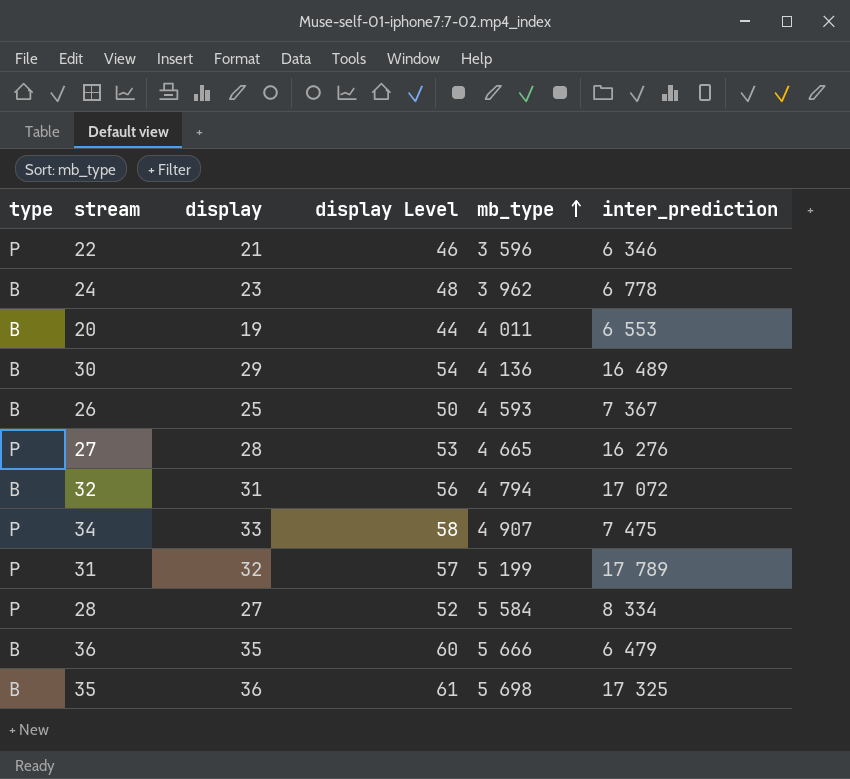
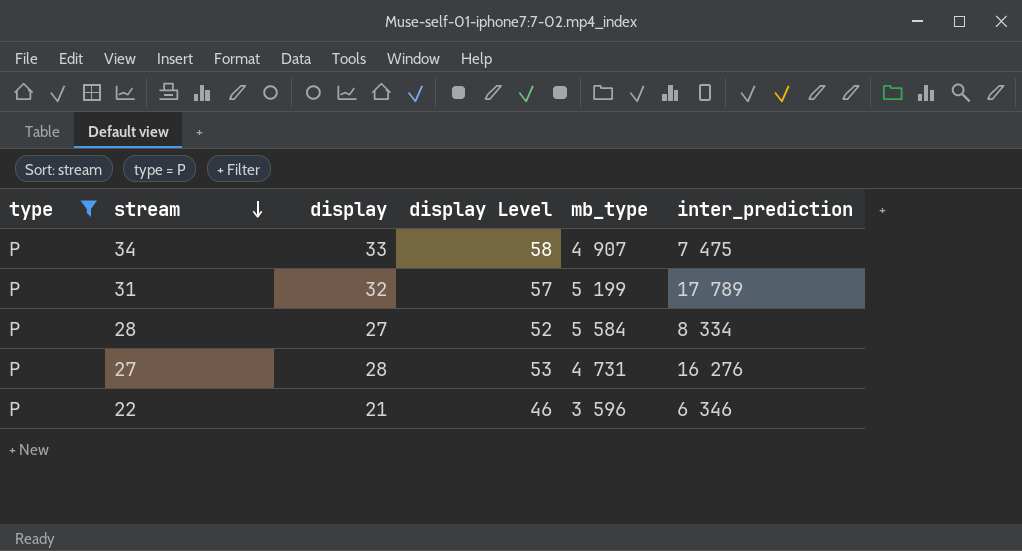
filter: none -> type = P
row order: mb_type ascending -> stream descending
27 | mb_type: 4 665 -> 4 731

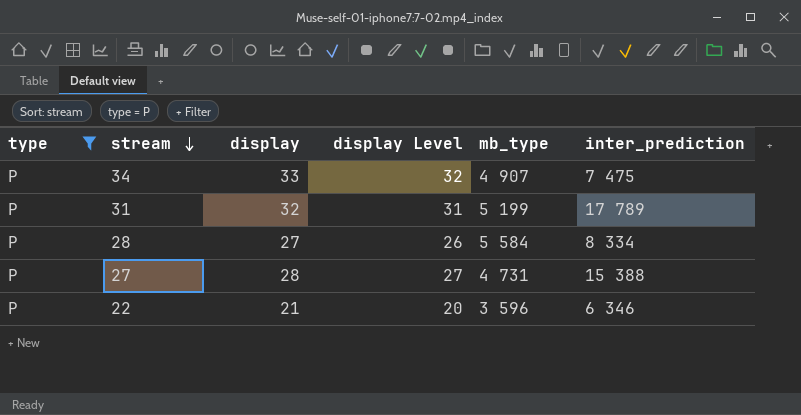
column display Level | formula: [display] + 25 -> [display] - 1
27 | inter_prediction: 16 276 -> 15 388

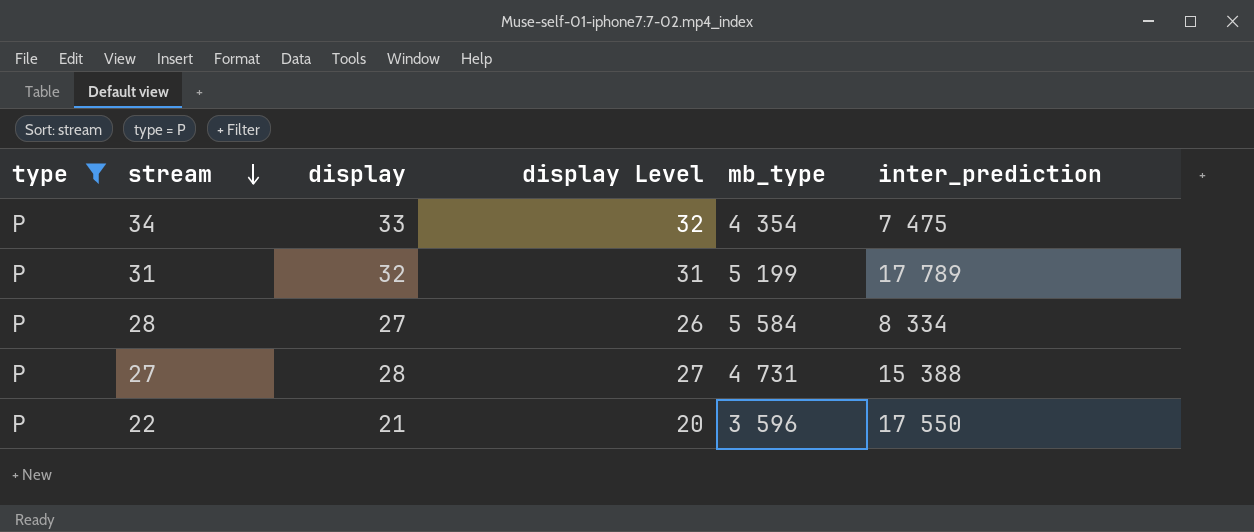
34 | mb_type: 4 907 -> 4 354
22 | inter_prediction: 6 346 -> 17 550

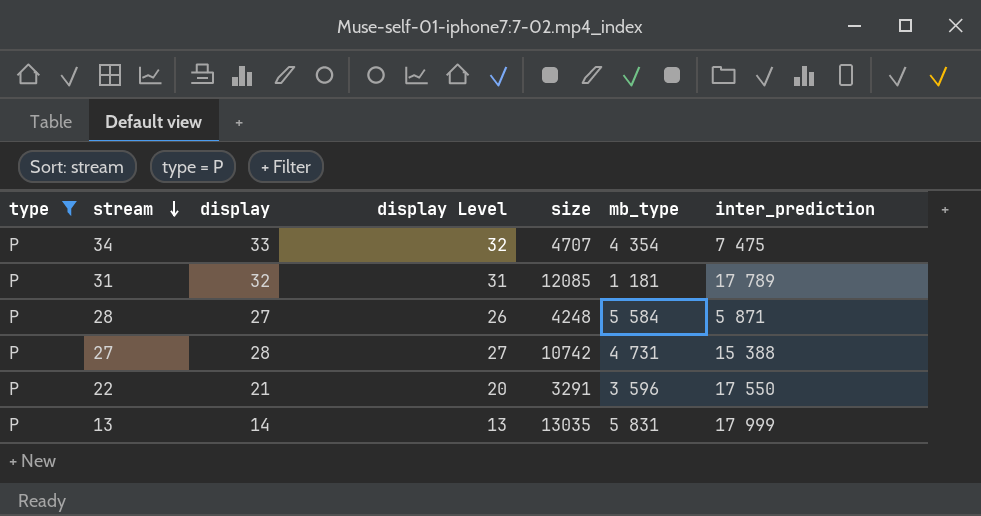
column size | position: none -> 5
31 | mb_type: 5 199 -> 1 181
28 | inter_prediction: 8 334 -> 5 871
row 13: none -> P | 14 | 13 | 13035 | 5 831 | 17 999

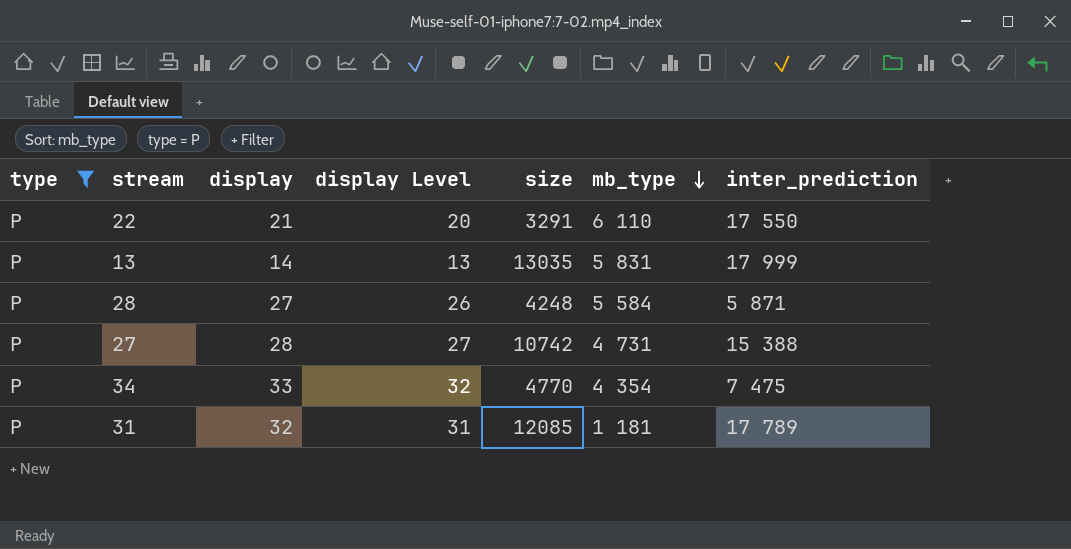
row order: stream descending -> mb_type descending
22 | mb_type: 3 596 -> 6 110
34 | size: 4707 -> 4770

